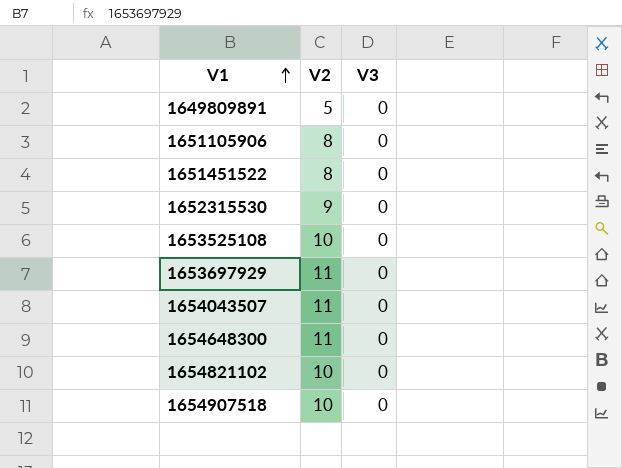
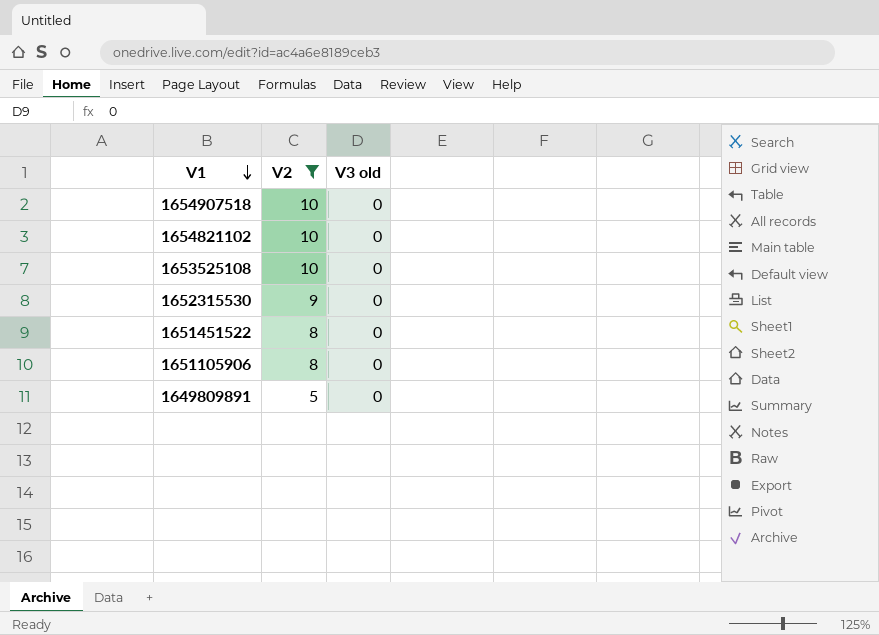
filter: none -> V2 != 11
row order: V1 ascending -> V1 descending
column name: V3 -> V3 old

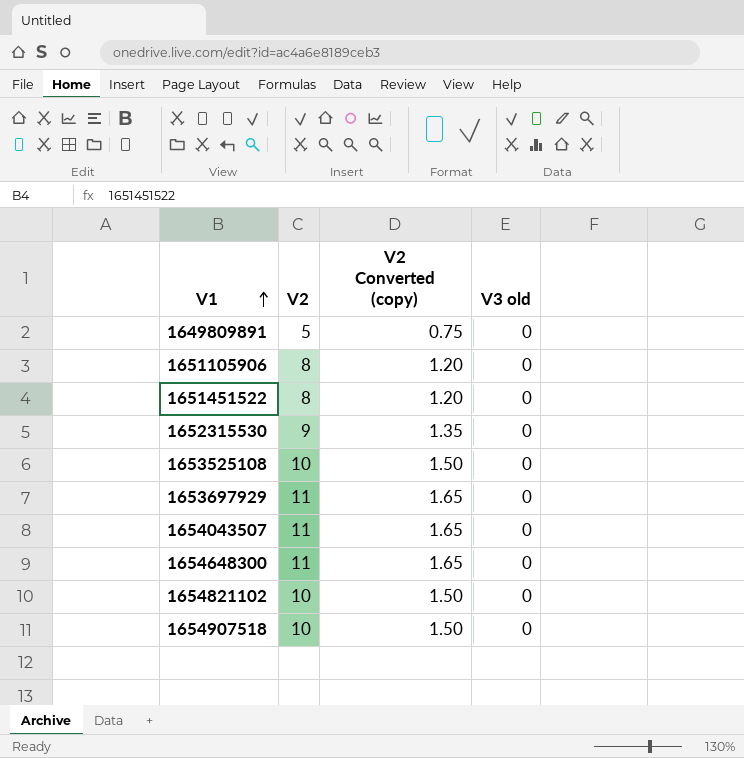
filter: V2 != 11 -> none
row order: V1 descending -> V1 ascending
column V2 Converted (copy) | formula: none -> [V2] * 0.15

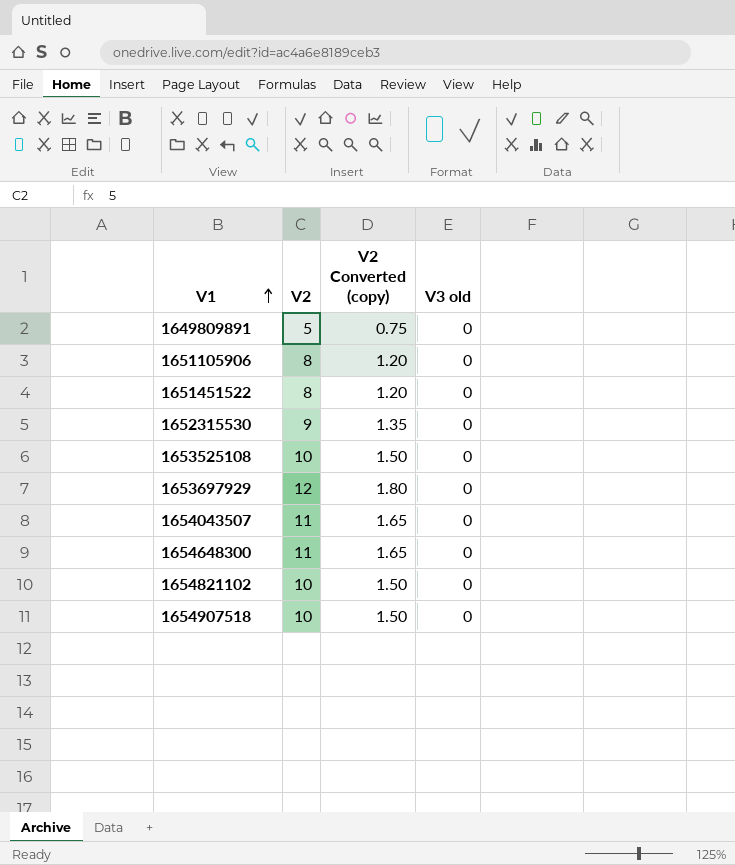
1653697929 | V2: 11 -> 12
1653697929 | V2 Converted (copy): 1.65 -> 1.80

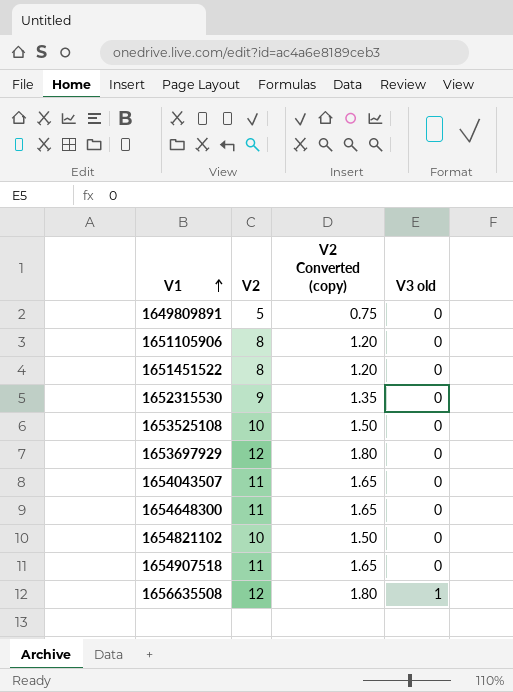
1654907518 | V2: 10 -> 11
1654907518 | V2 Converted (copy): 1.50 -> 1.65
row 1656635508: none -> 12 | 1.80 | 1

